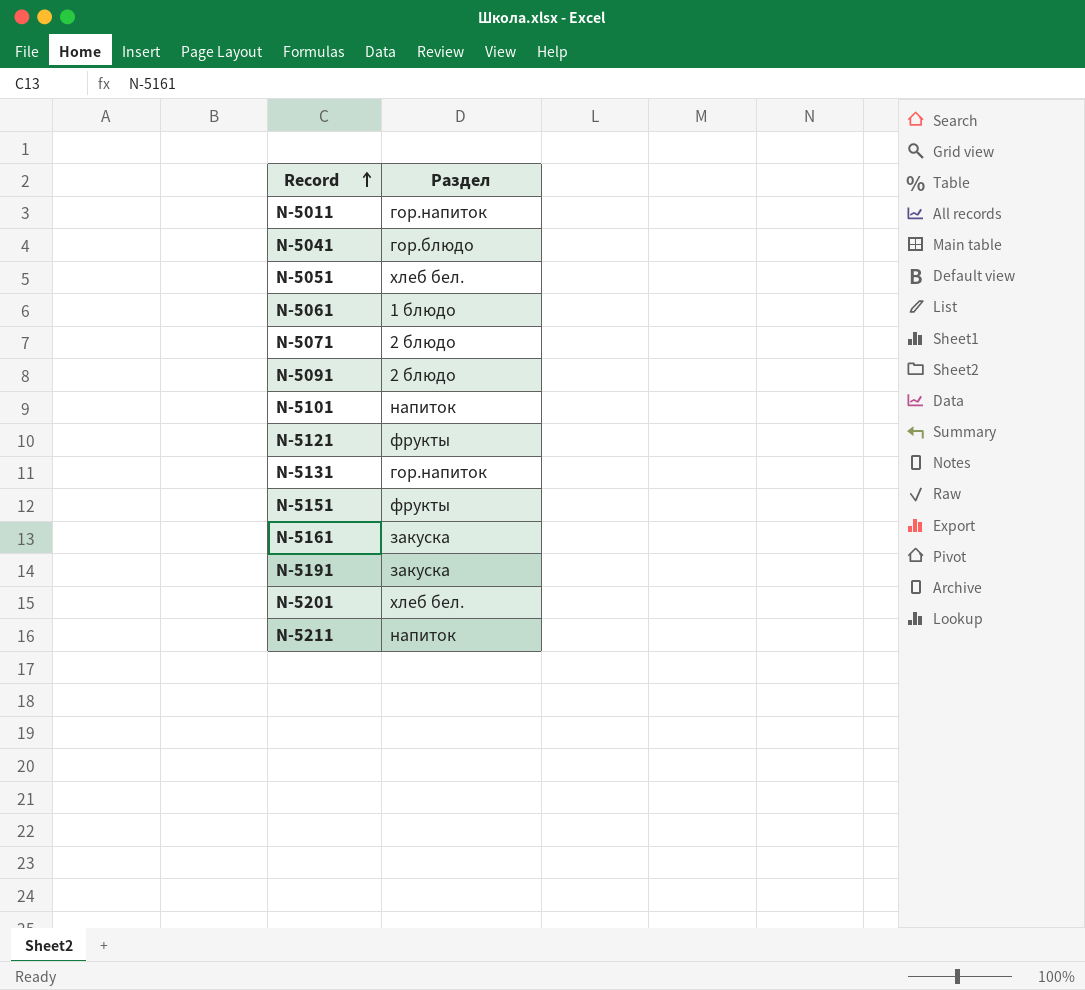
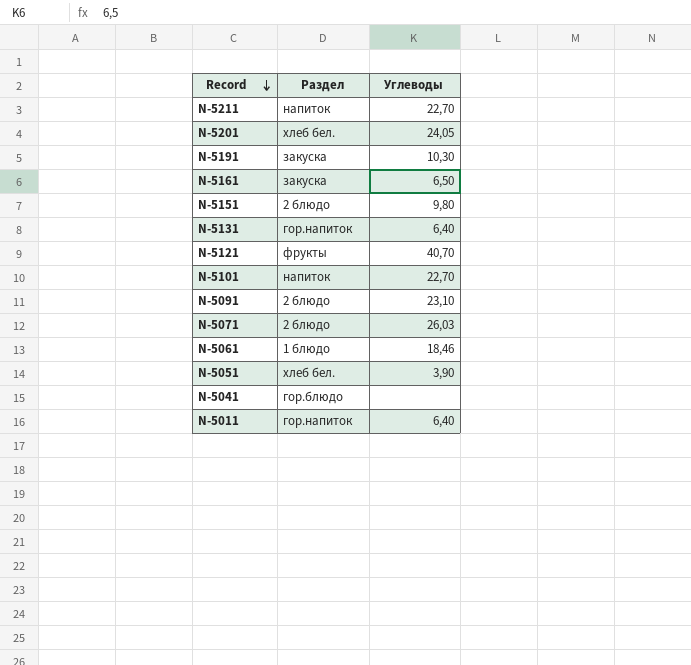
row order: Record ascending -> Record descending
column Углеводы | position: none -> 3
N-5151 | Раздел: фрукты -> 2 блюдо

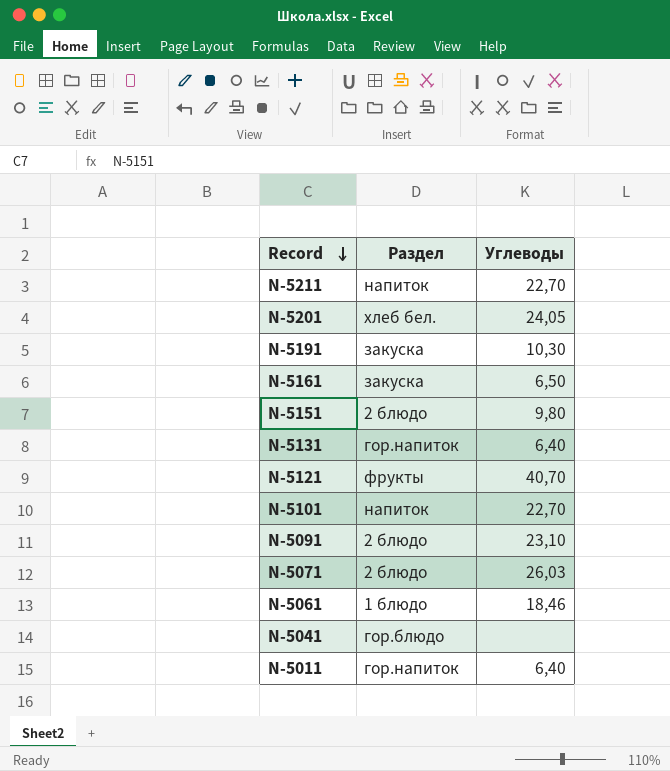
row N-5051: хлеб бел. | 3,90 -> none

